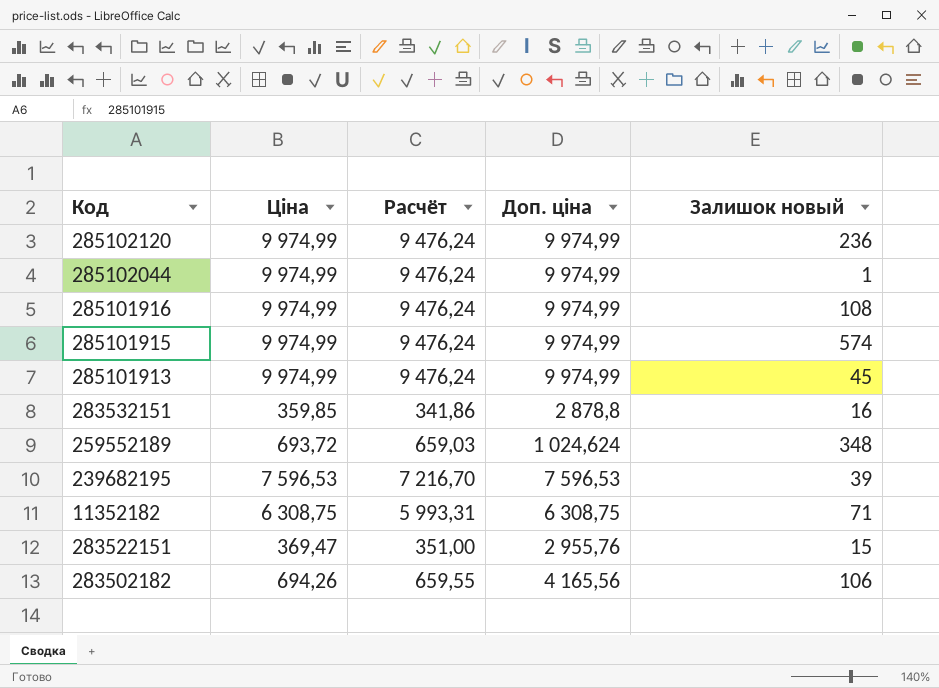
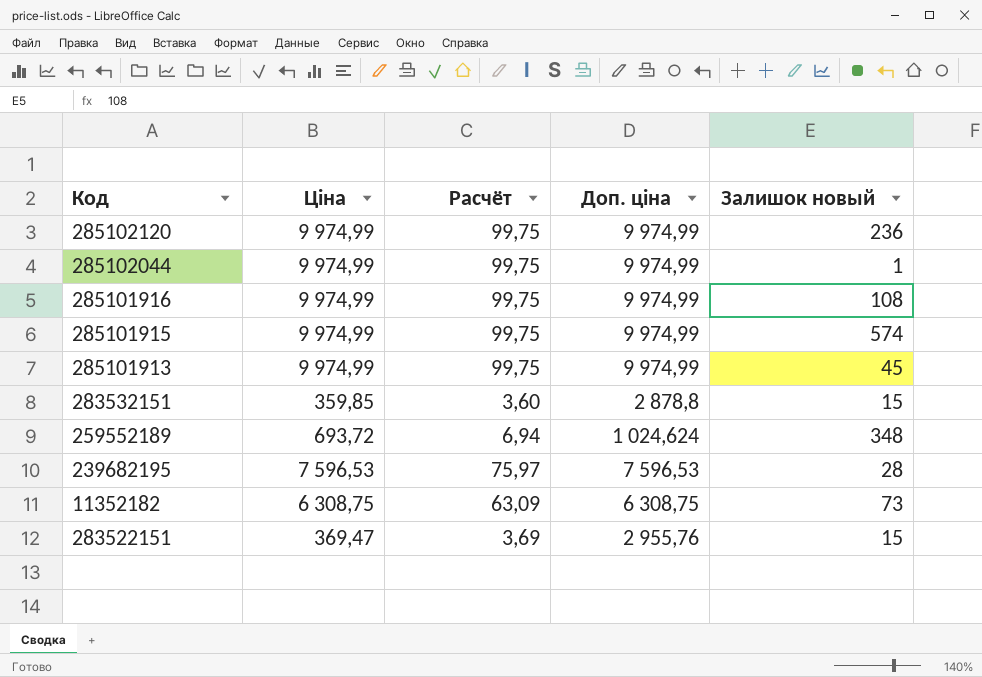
column Расчёт | formula: [Ціна] * 0,95 -> [Ціна] * 0,01
row 283502182: 694,26 | 659,55 | 4 165,56 | 106 -> none
283532151 | Залишок новый: 16 -> 15
239682195 | Залишок новый: 39 -> 28
11352182 | Залишок новый: 71 -> 73

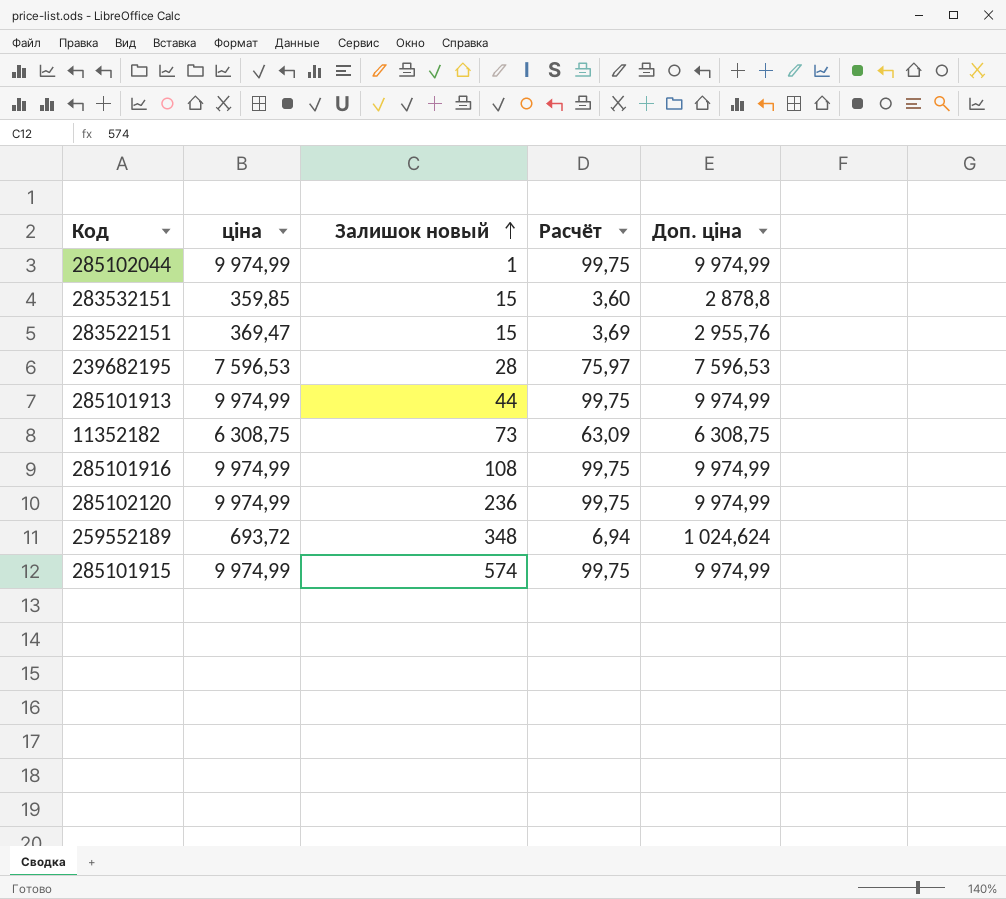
row order: none -> Залишок новый ascending
column name: Ціна -> ціна
column Залишок новый | position: 5 -> 3
285101913 | Залишок новый: 45 -> 44

